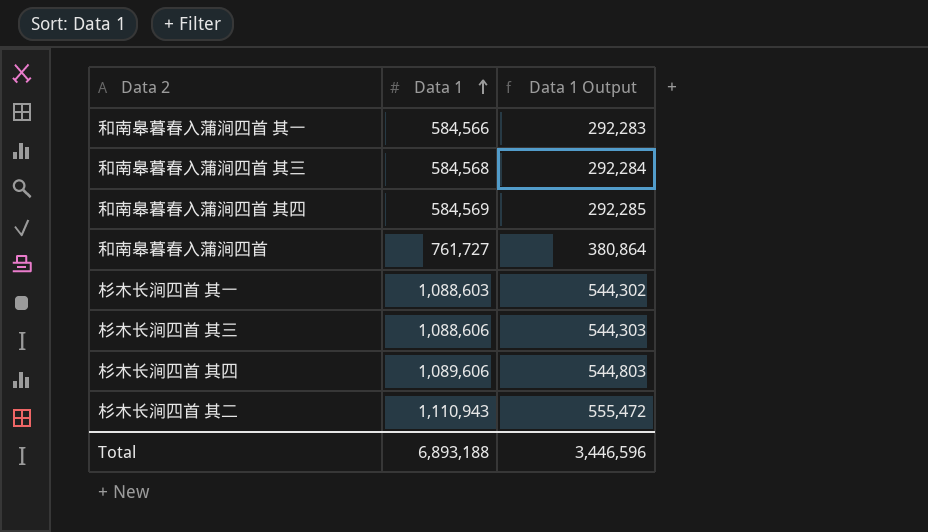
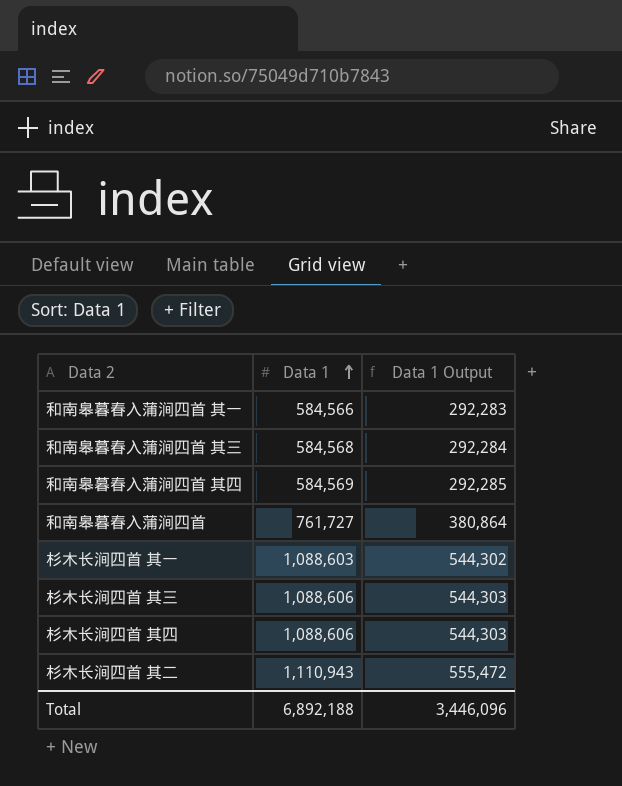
杉木长涧四首 其四 | Data 1: 1,089,606 -> 1,088,606
杉木长涧四首 其四 | Data 1 Output: 544,803 -> 544,303
Total | Data 1: 6,893,188 -> 6,892,188
Total | Data 1 Output: 3,446,596 -> 3,446,096

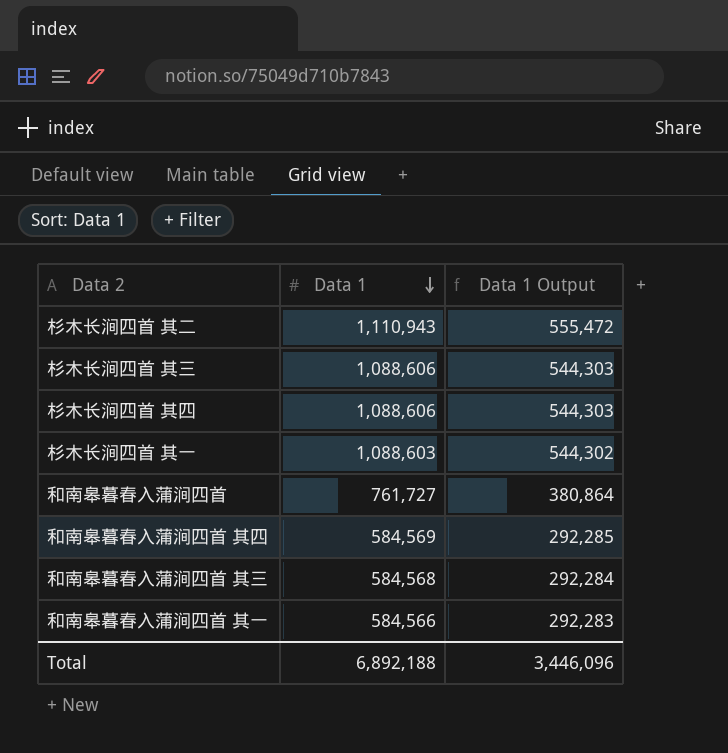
row order: Data 1 ascending -> Data 1 descending

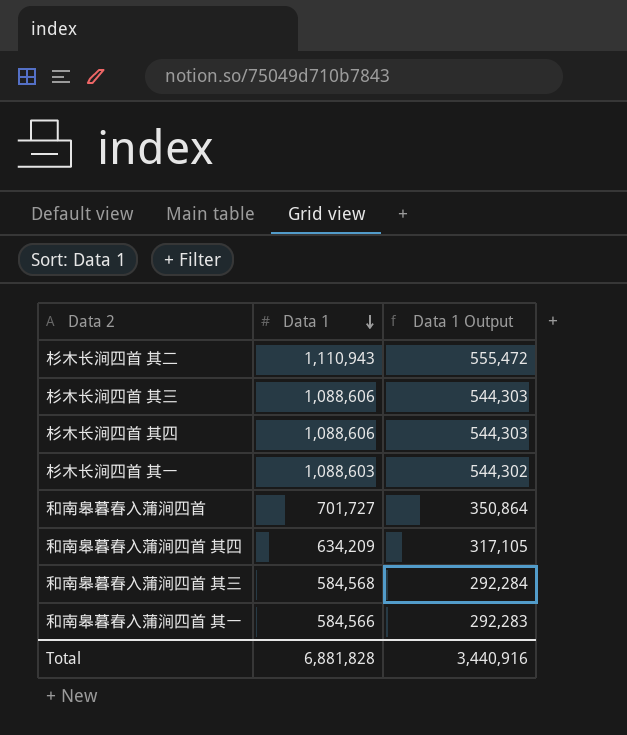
和南皋暮春入蒲涧四首 | Data 1: 761,727 -> 701,727
和南皋暮春入蒲涧四首 | Data 1 Output: 380,864 -> 350,864
和南皋暮春入蒲涧四首 其四 | Data 1: 584,569 -> 634,209
和南皋暮春入蒲涧四首 其四 | Data 1 Output: 292,285 -> 317,105
Total | Data 1: 6,892,188 -> 6,881,828
Total | Data 1 Output: 3,446,096 -> 3,440,916

